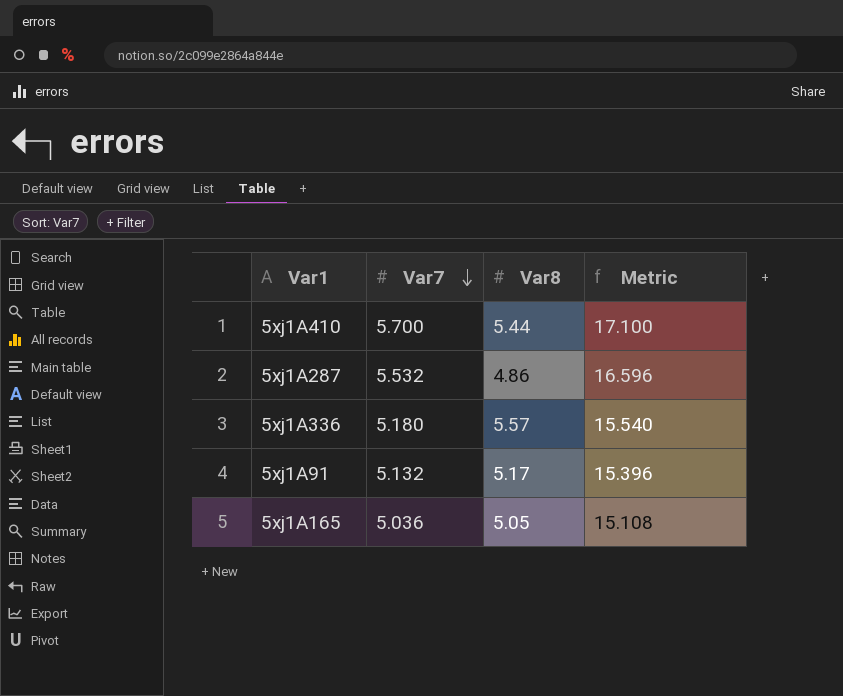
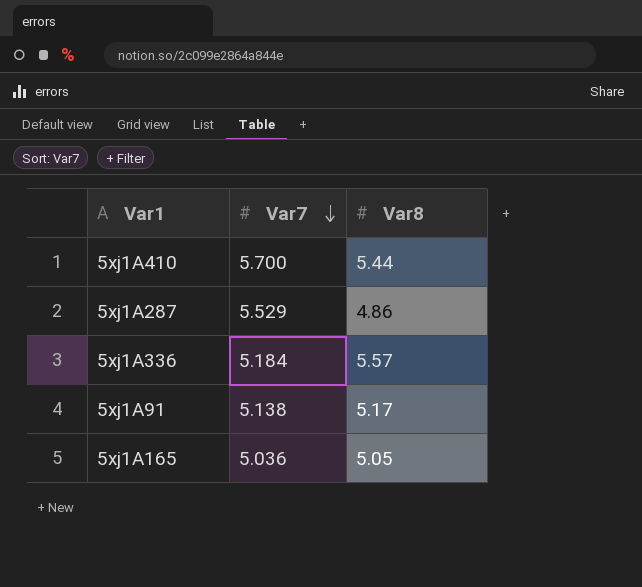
column Metric | formula: [Var7] * 3 -> none
5xj1A287 | Var7: 5.532 -> 5.529
5xj1A336 | Var7: 5.180 -> 5.184
5xj1A91 | Var7: 5.132 -> 5.138

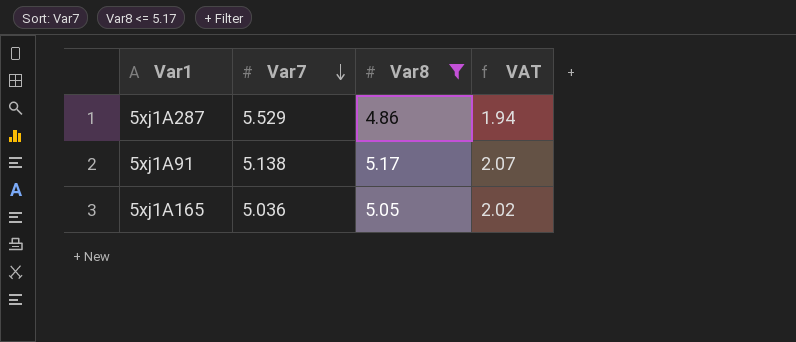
filter: none -> Var8 <= 5.17
column VAT | formula: none -> [Var8] * 0.4

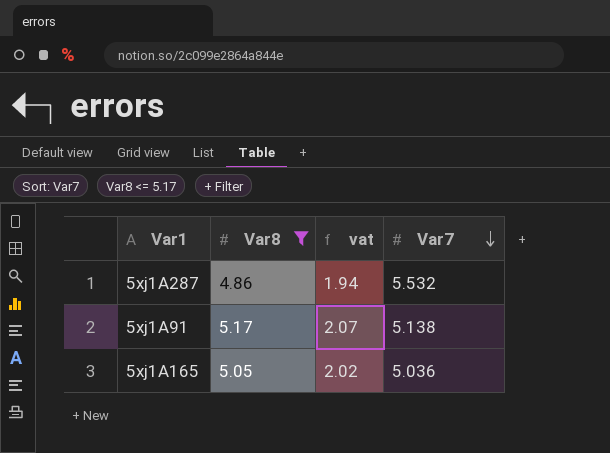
column name: VAT -> vat
column Var7 | position: 2 -> 4
5xj1A287 | Var7: 5.529 -> 5.532

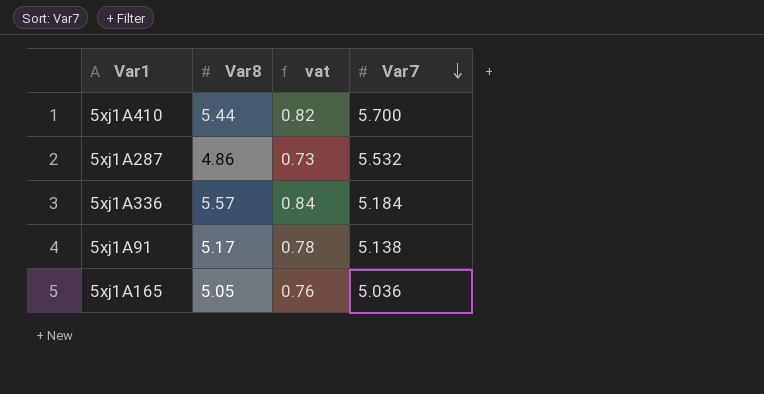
filter: Var8 <= 5.17 -> none
column vat | formula: [Var8] * 0.4 -> [Var8] * 0.15

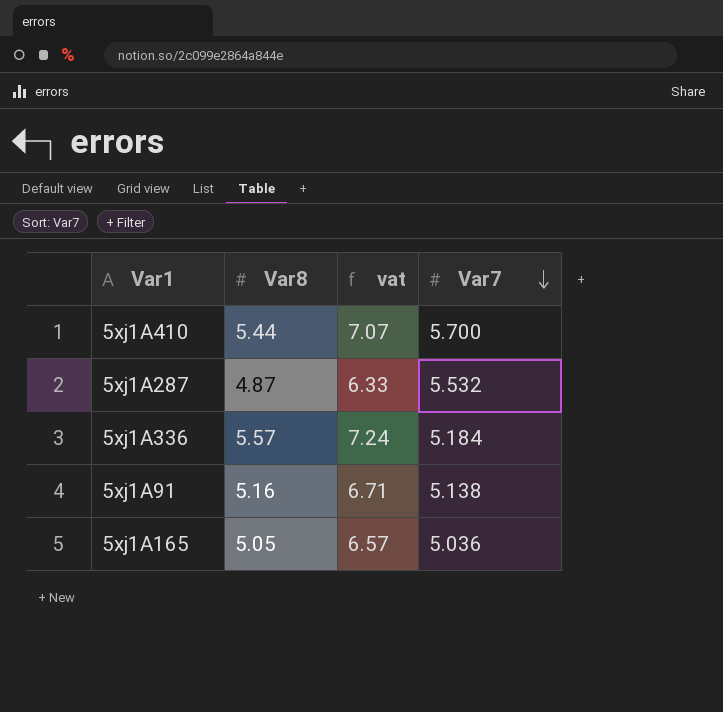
column vat | formula: [Var8] * 0.15 -> [Var8] * 1.3
5xj1A287 | Var8: 4.86 -> 4.87
5xj1A91 | Var8: 5.17 -> 5.16

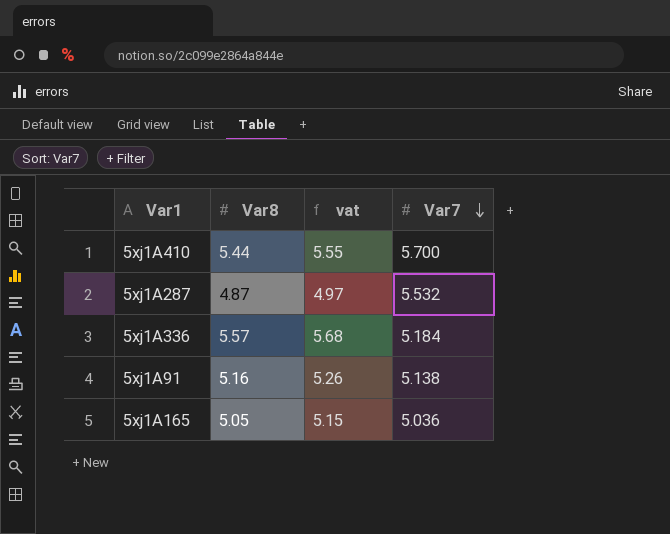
column vat | formula: [Var8] * 1.3 -> [Var8] * 1.02

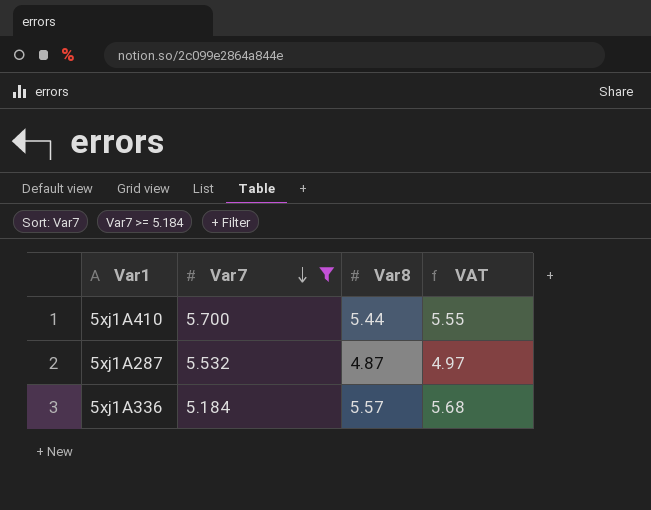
filter: none -> Var7 >= 5.184
column Var7 | position: 4 -> 2
column name: vat -> VAT

